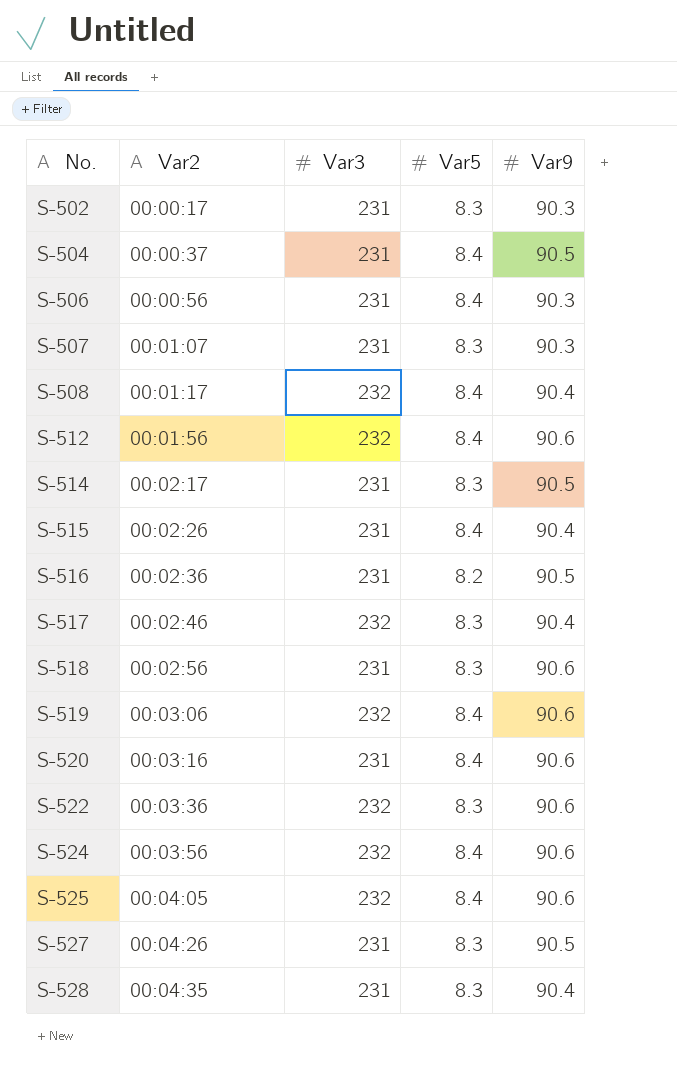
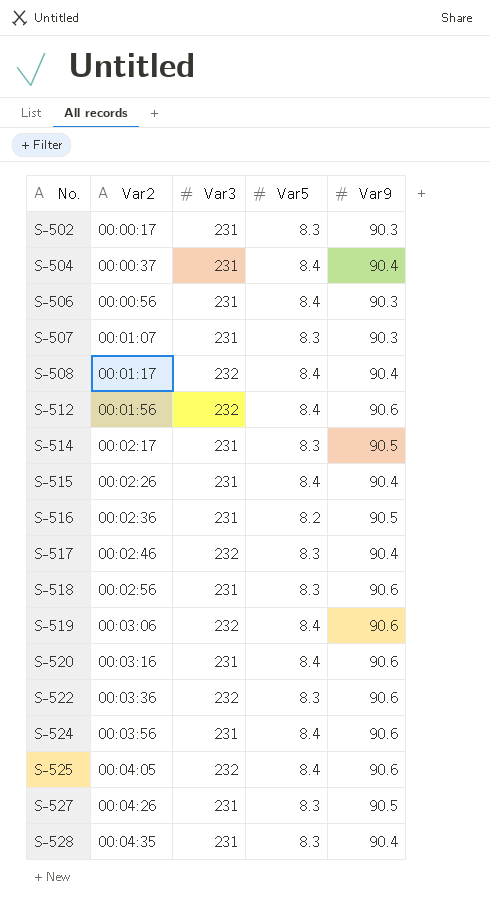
S-504 | Var9: 90.5 -> 90.4
S-524 | Var3: 232 -> 231

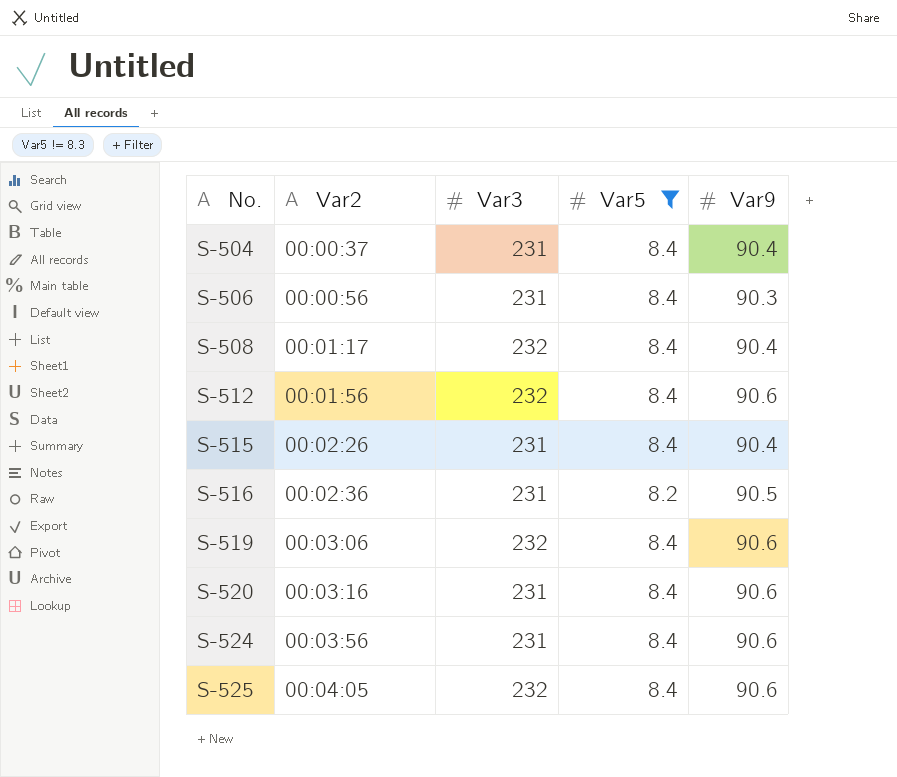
filter: none -> Var5 != 8.3

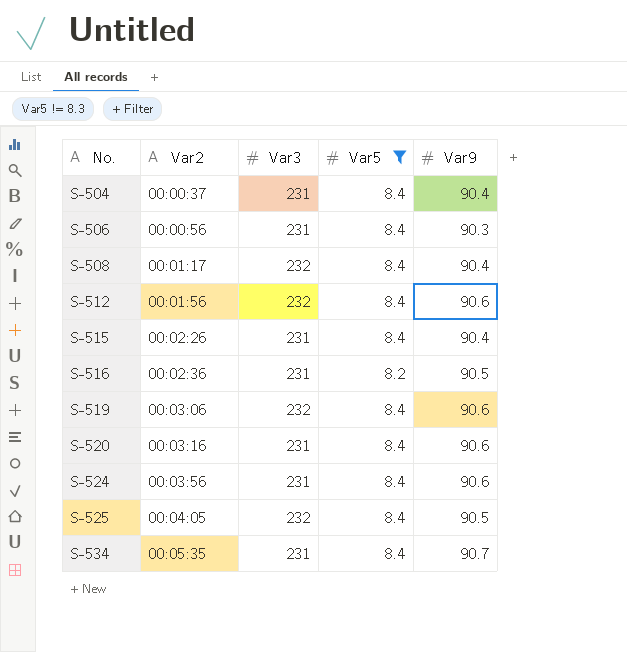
S-525 | Var9: 90.6 -> 90.5
row S-534: none -> 00:05:35 | 231 | 8.4 | 90.7

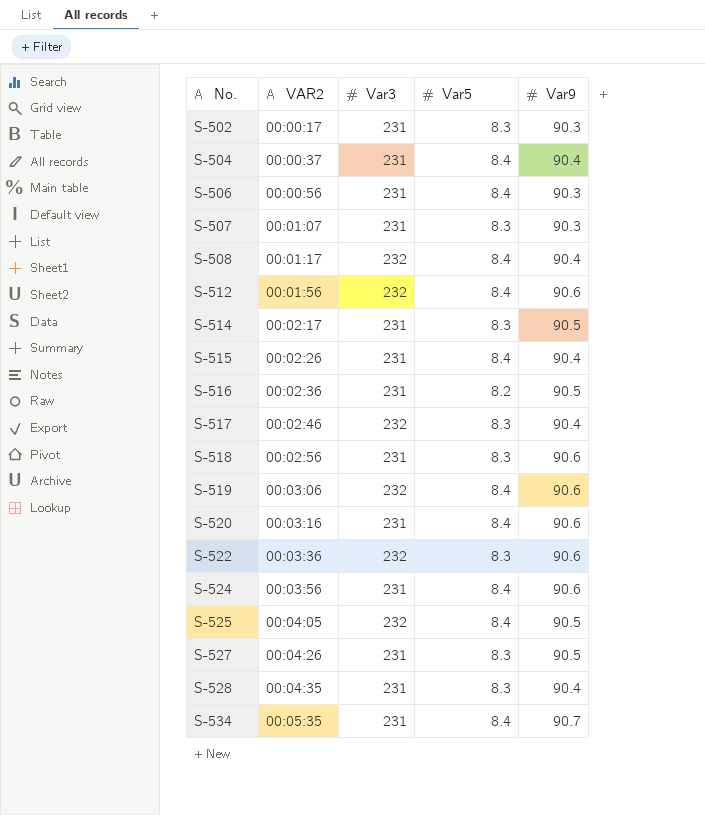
filter: Var5 != 8.3 -> none
column name: Var2 -> VAR2

